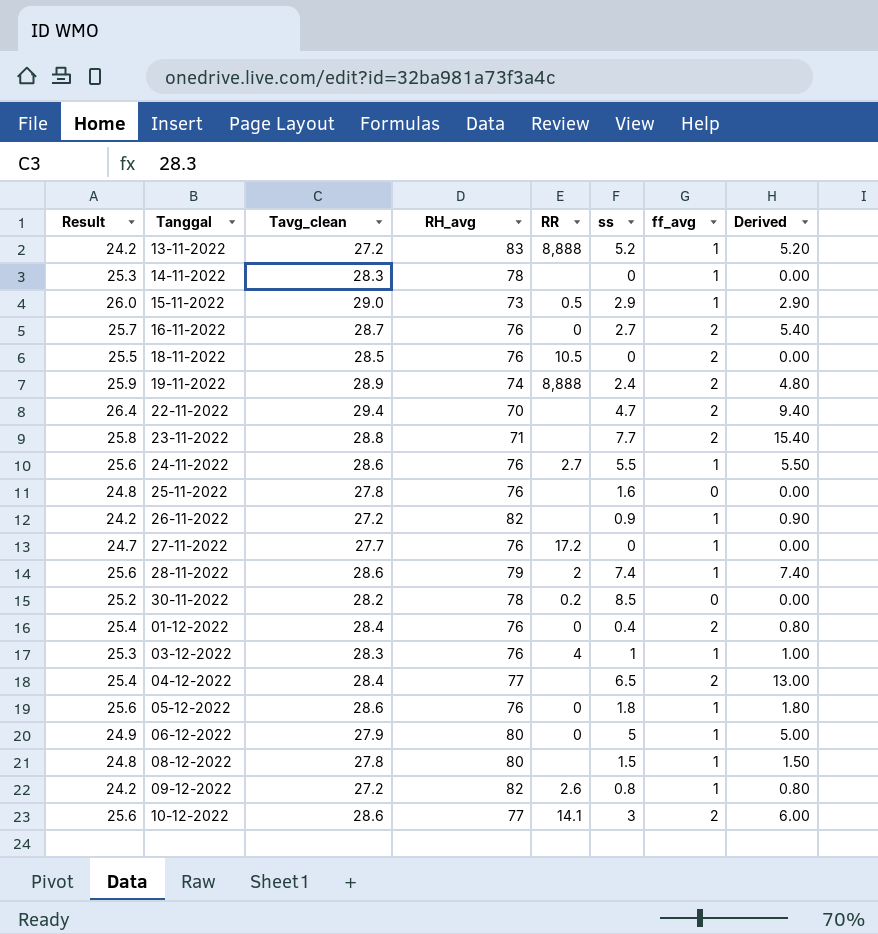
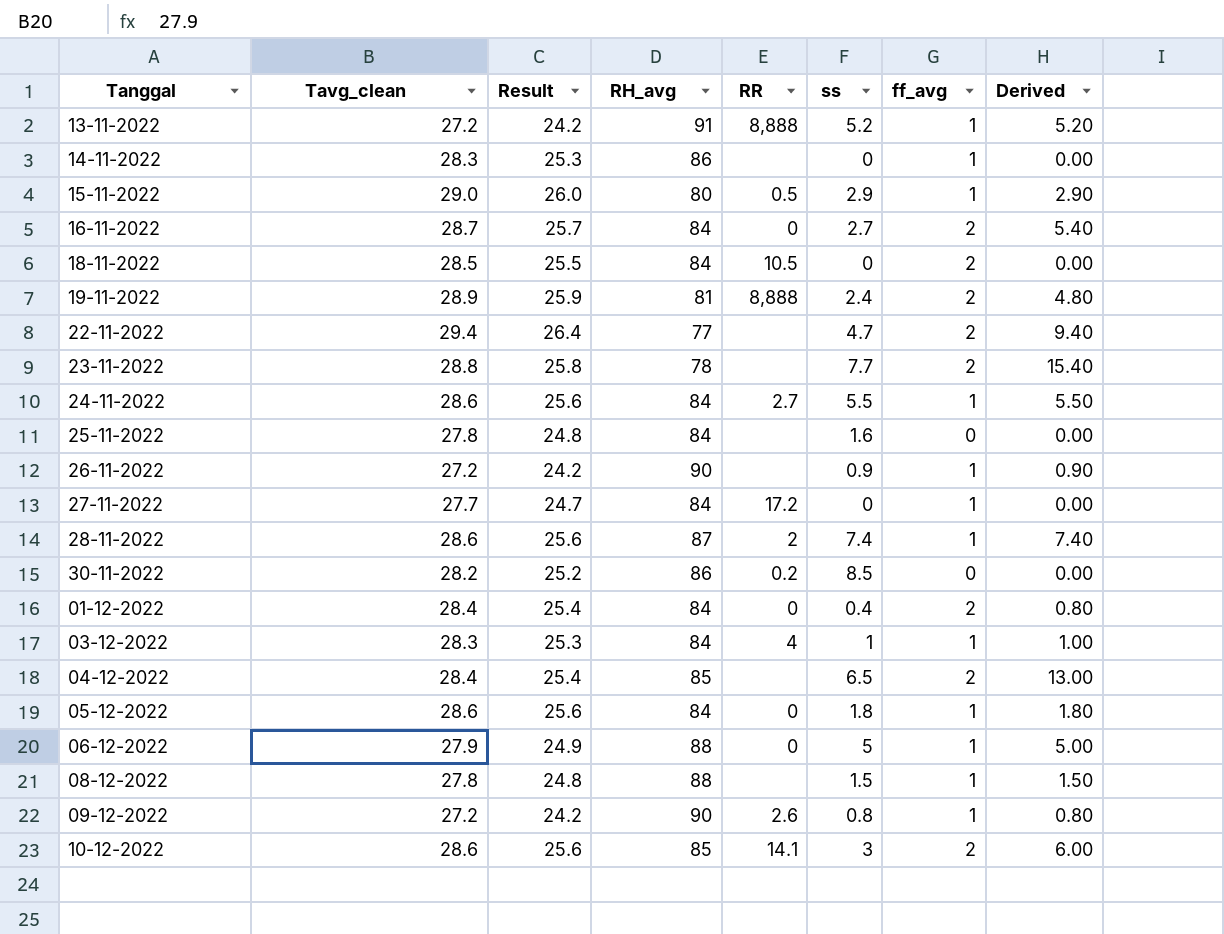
column Result | position: 1 -> 3
13-11-2022 | RH_avg: 83 -> 91
14-11-2022 | RH_avg: 78 -> 86
15-11-2022 | RH_avg: 73 -> 80
16-11-2022 | RH_avg: 76 -> 84
18-11-2022 | RH_avg: 76 -> 84
19-11-2022 | RH_avg: 74 -> 81
22-11-2022 | RH_avg: 70 -> 77
23-11-2022 | RH_avg: 71 -> 78
24-11-2022 | RH_avg: 76 -> 84
25-11-2022 | RH_avg: 76 -> 84
26-11-2022 | RH_avg: 82 -> 90
27-11-2022 | RH_avg: 76 -> 84
28-11-2022 | RH_avg: 79 -> 87
30-11-2022 | RH_avg: 78 -> 86
01-12-2022 | RH_avg: 76 -> 84
03-12-2022 | RH_avg: 76 -> 84
04-12-2022 | RH_avg: 77 -> 85
05-12-2022 | RH_avg: 76 -> 84
06-12-2022 | RH_avg: 80 -> 88
08-12-2022 | RH_avg: 80 -> 88
09-12-2022 | RH_avg: 82 -> 90
10-12-2022 | RH_avg: 77 -> 85

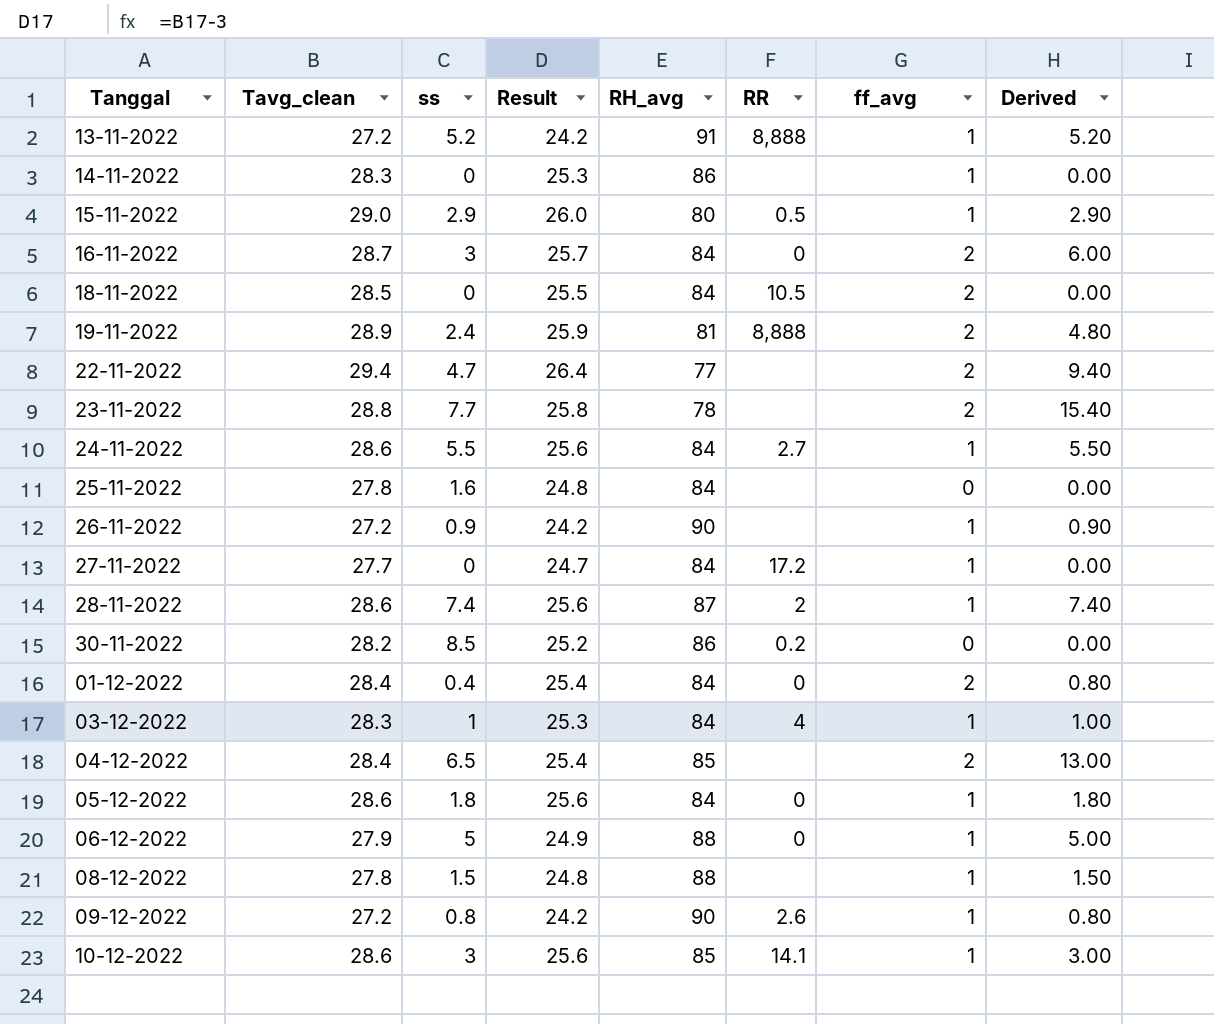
column ss | position: 6 -> 3
16-11-2022 | ss: 2.7 -> 3
16-11-2022 | Derived: 5.40 -> 6.00
10-12-2022 | ff_avg: 2 -> 1
10-12-2022 | Derived: 6.00 -> 3.00

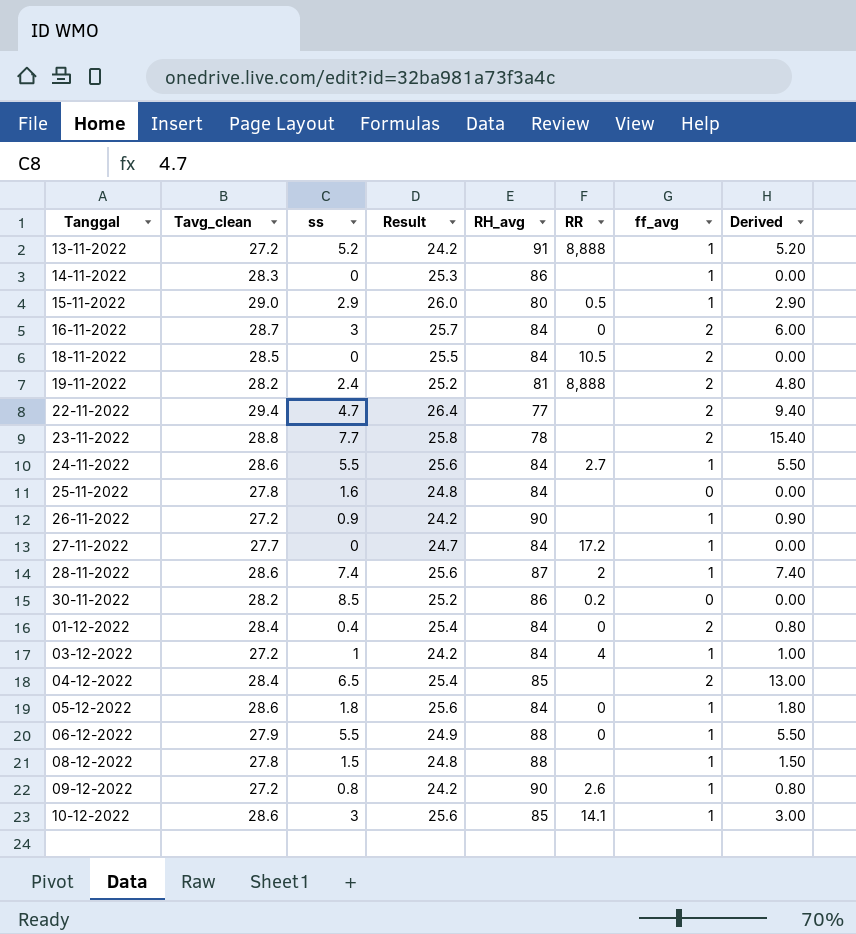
19-11-2022 | Tavg_clean: 28.9 -> 28.2
19-11-2022 | Result: 25.9 -> 25.2
03-12-2022 | Tavg_clean: 28.3 -> 27.2
03-12-2022 | Result: 25.3 -> 24.2
06-12-2022 | ss: 5 -> 5.5
06-12-2022 | Derived: 5.00 -> 5.50

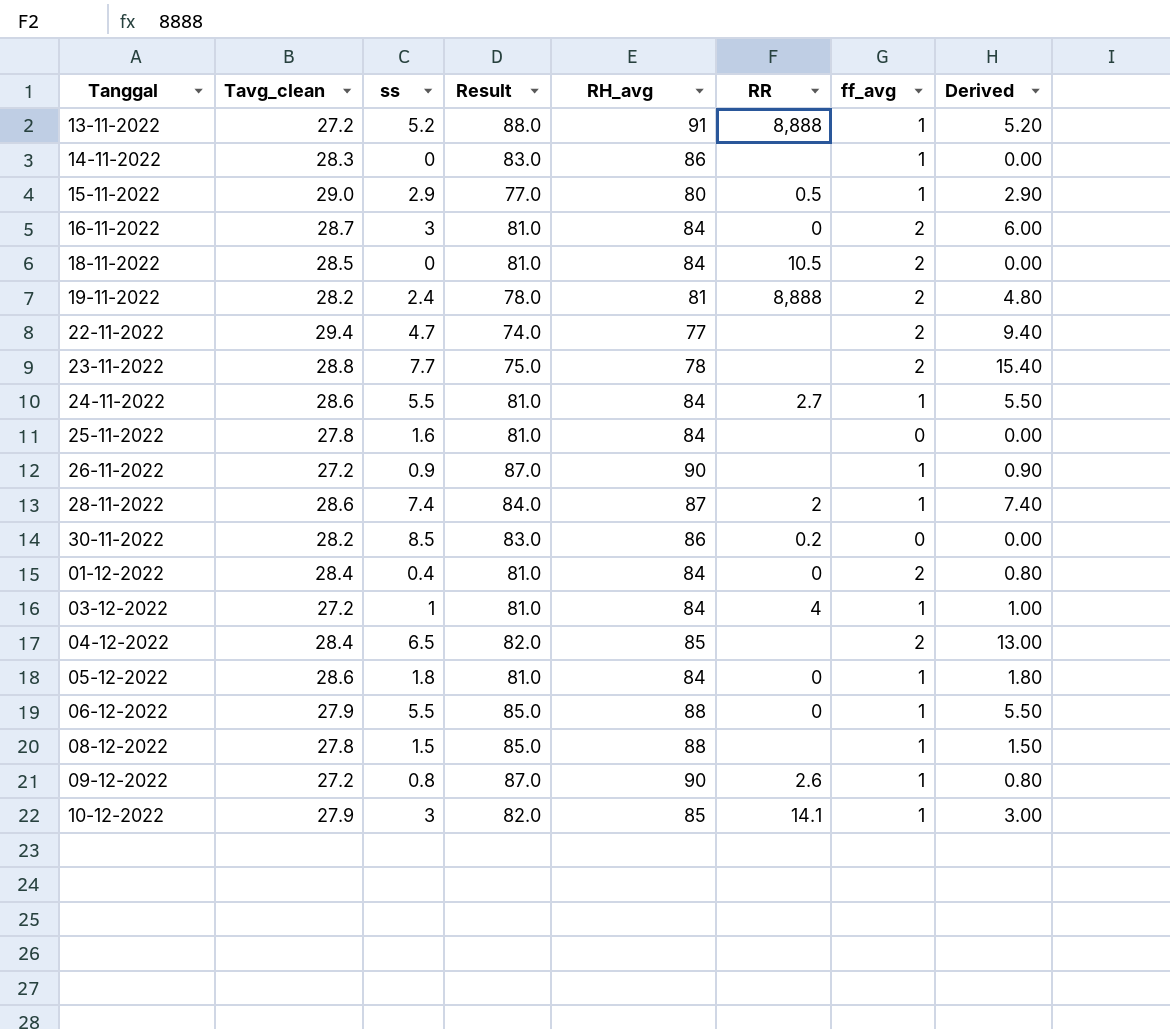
column Result | formula: [Tavg_clean] - 3 -> [RH_avg] - 3
row 27-11-2022: 27.7 | 0 | 24.7 | 84 | 17.2 | 1 | 0.00 -> none
10-12-2022 | Tavg_clean: 28.6 -> 27.9

